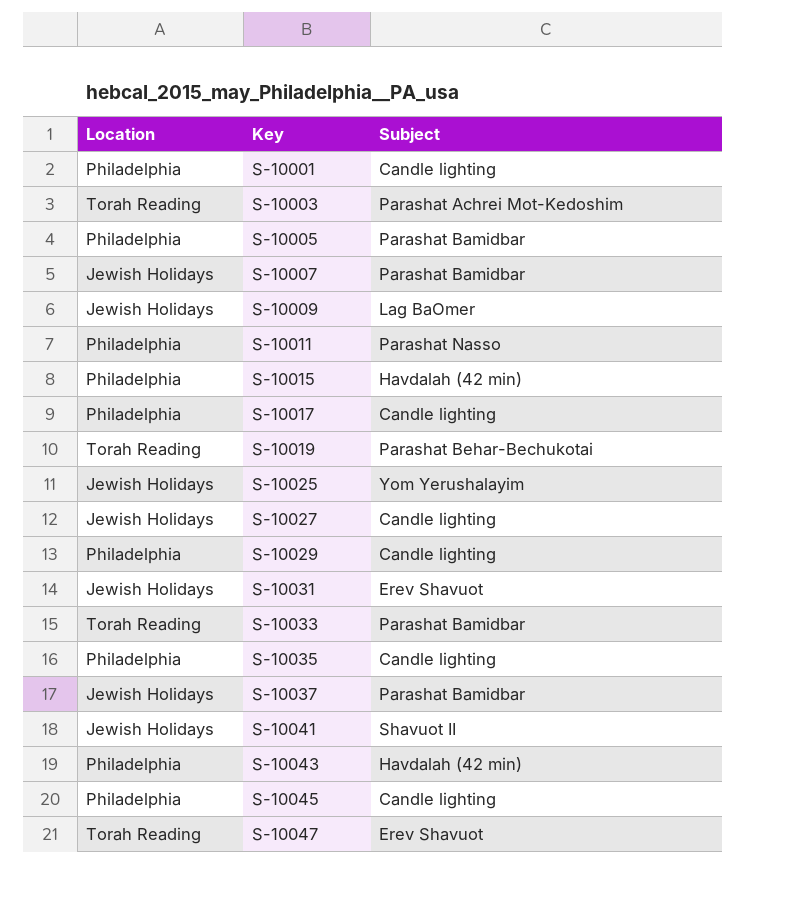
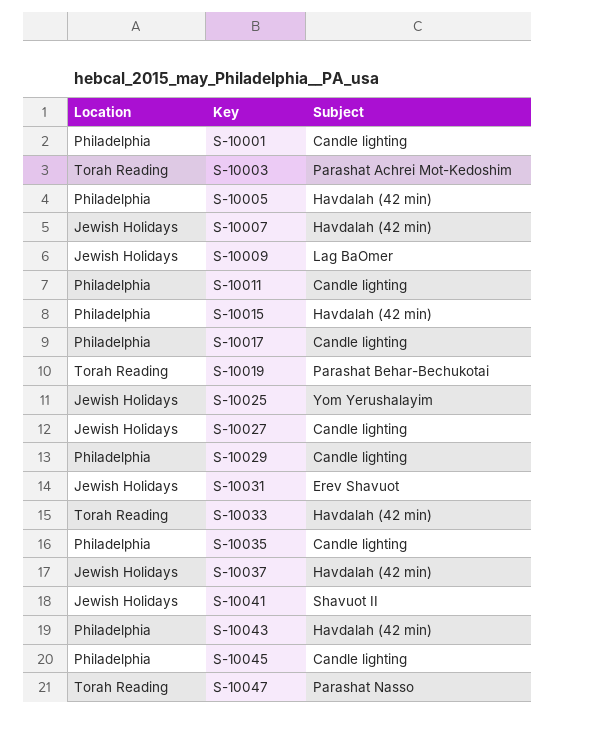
S-10005 | Subject: Parashat Bamidbar -> Havdalah (42 min)
S-10007 | Subject: Parashat Bamidbar -> Havdalah (42 min)
S-10011 | Subject: Parashat Nasso -> Candle lighting
S-10033 | Subject: Parashat Bamidbar -> Havdalah (42 min)
S-10037 | Subject: Parashat Bamidbar -> Havdalah (42 min)
S-10047 | Subject: Erev Shavuot -> Parashat Nasso

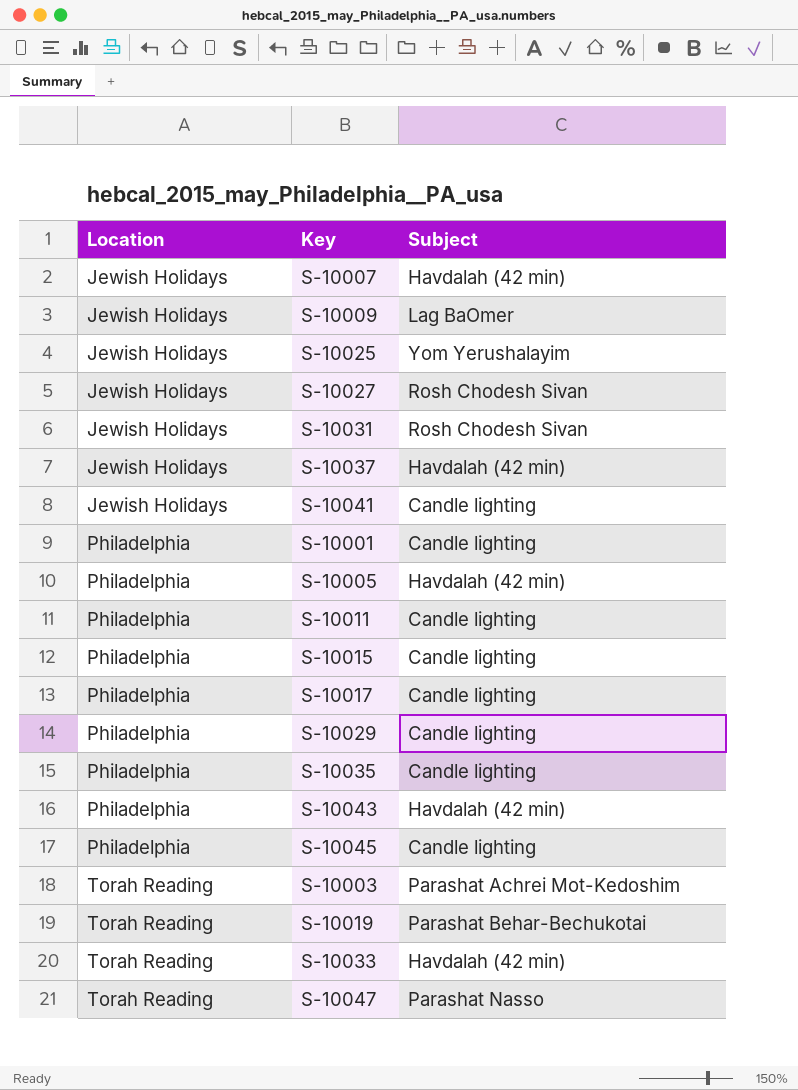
row order: Key ascending -> Location ascending
S-10027 | Subject: Candle lighting -> Rosh Chodesh Sivan
S-10031 | Subject: Erev Shavuot -> Rosh Chodesh Sivan
S-10041 | Subject: Shavuot II -> Candle lighting
S-10015 | Subject: Havdalah (42 min) -> Candle lighting

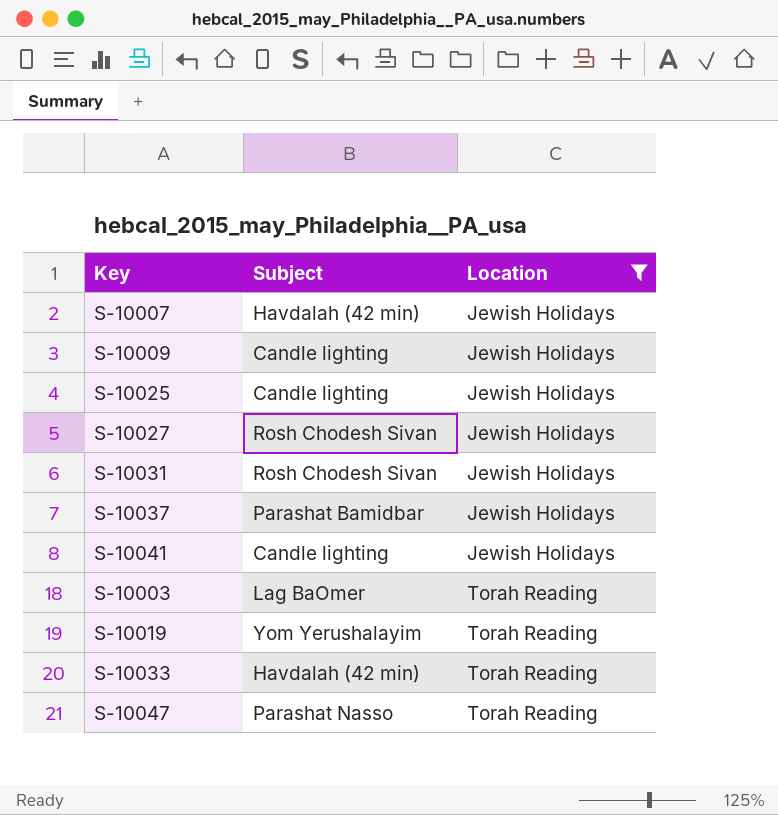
filter: none -> Location != Philadelphia
column Location | position: 1 -> 3
S-10009 | Subject: Lag BaOmer -> Candle lighting
S-10025 | Subject: Yom Yerushalayim -> Candle lighting
S-10037 | Subject: Havdalah (42 min) -> Parashat Bamidbar
S-10003 | Subject: Parashat Achrei Mot-Kedoshim -> Lag BaOmer
S-10019 | Subject: Parashat Behar-Bechukotai -> Yom Yerushalayim

